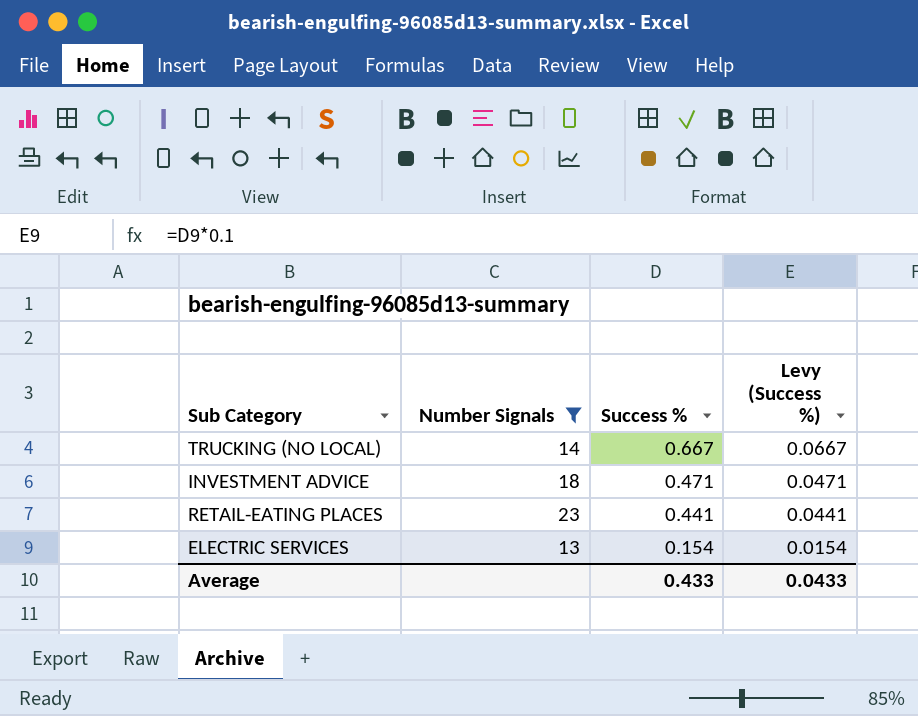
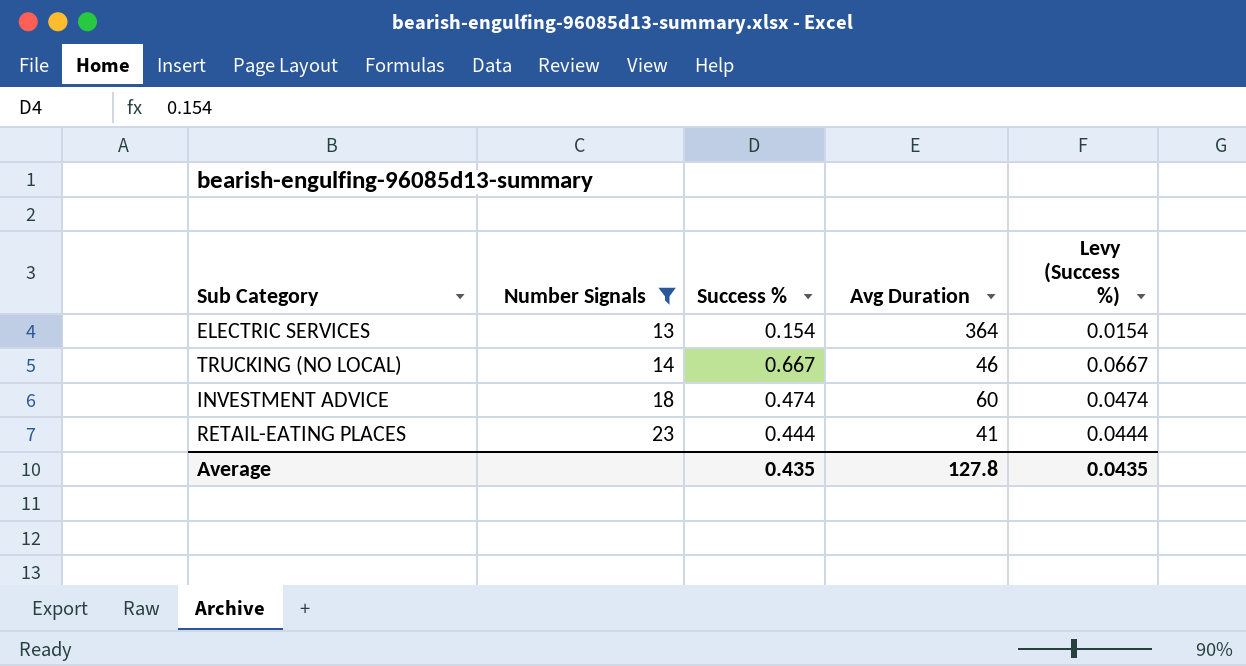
row order: Success % descending -> Number Signals ascending
column Avg Duration | position: none -> 4
INVESTMENT ADVICE | Success %: 0.471 -> 0.474
INVESTMENT ADVICE | Levy (Success %): 0.0471 -> 0.0474
RETAIL-EATING PLACES | Success %: 0.441 -> 0.444
RETAIL-EATING PLACES | Levy (Success %): 0.0441 -> 0.0444
Average | Success %: 0.433 -> 0.435
Average | Levy (Success %): 0.0433 -> 0.0435

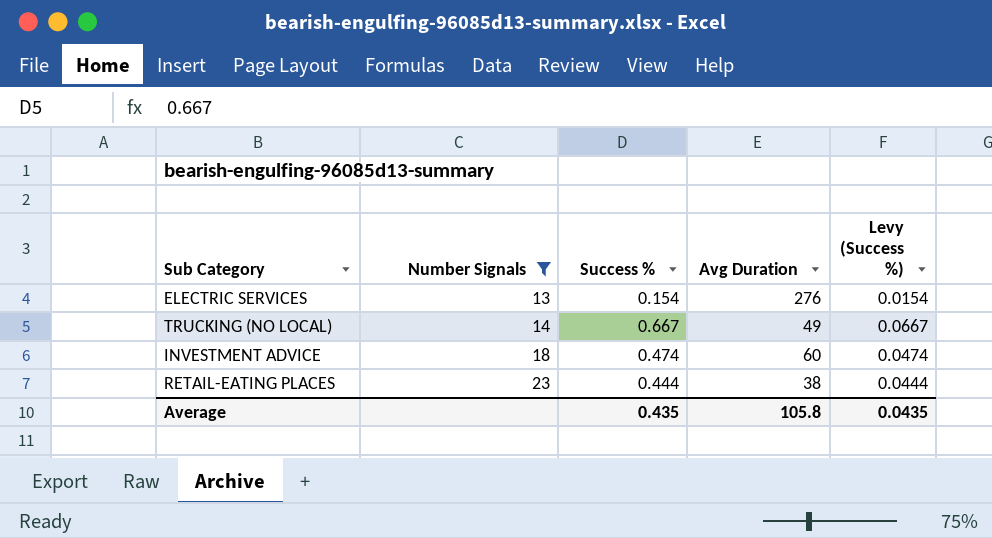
ELECTRIC SERVICES | Avg Duration: 364 -> 276
TRUCKING (NO LOCAL) | Avg Duration: 46 -> 49
RETAIL-EATING PLACES | Avg Duration: 41 -> 38
Average | Avg Duration: 127.8 -> 105.8

